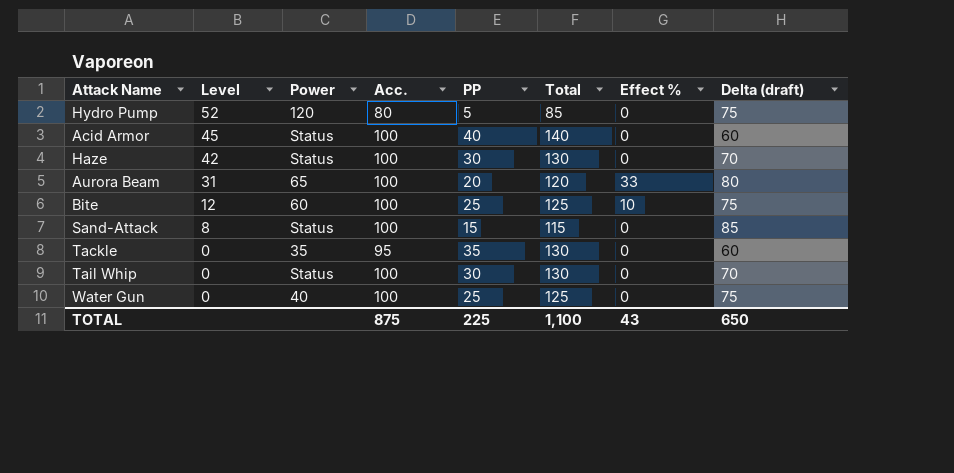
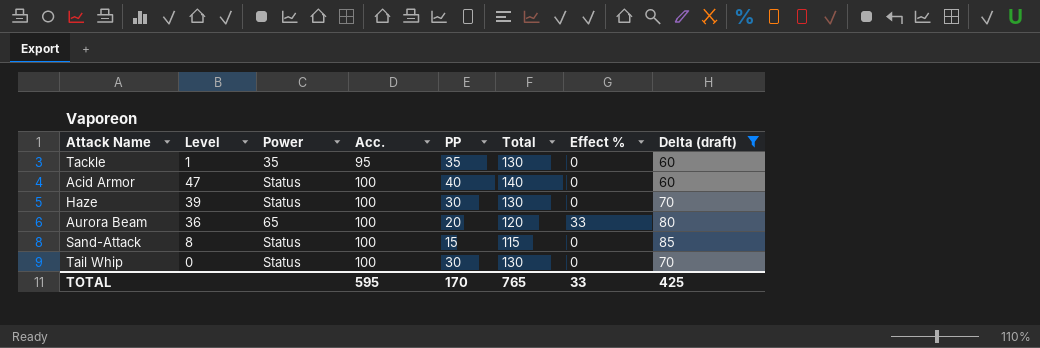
filter: none -> Delta (draft) != 75
row order: Level descending -> Acc. ascending
Tackle | Level: 0 -> 1
Acid Armor | Level: 45 -> 47
Haze | Level: 42 -> 39
Aurora Beam | Level: 31 -> 36
TOTAL | Acc.: 875 -> 595
TOTAL | PP: 225 -> 170
TOTAL | Total: 1,100 -> 765
TOTAL | Effect %: 43 -> 33
TOTAL | Delta (draft): 650 -> 425

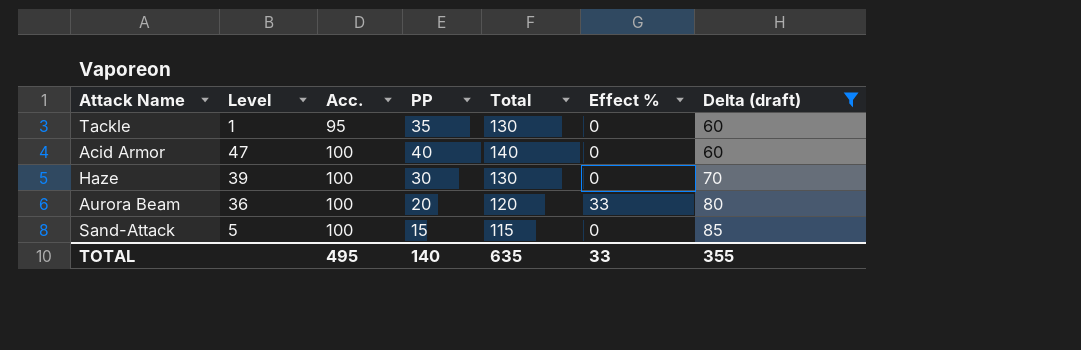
column Power | position: 3 -> none
row Tail Whip: 0 | Status | 100 | 30 | 130 | 0 | 70 -> none
Sand-Attack | Level: 8 -> 5
TOTAL | Acc.: 595 -> 495
TOTAL | PP: 170 -> 140
TOTAL | Total: 765 -> 635
TOTAL | Delta (draft): 425 -> 355

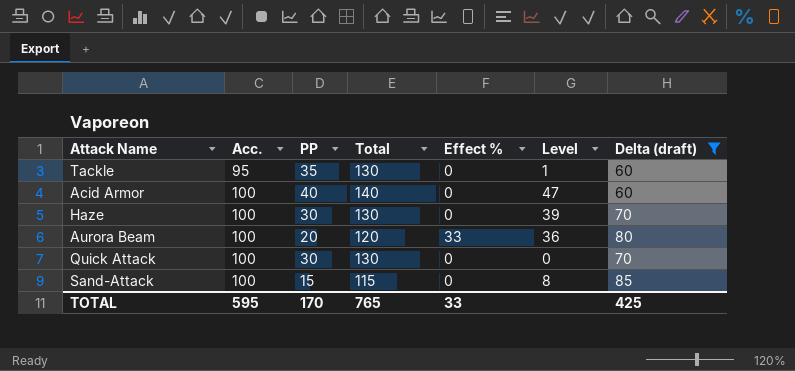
column Level | position: 2 -> 6
row Quick Attack: none -> 100 | 30 | 130 | 0 | 0 | 70
Sand-Attack | Level: 5 -> 8
TOTAL | Acc.: 495 -> 595
TOTAL | PP: 140 -> 170
TOTAL | Total: 635 -> 765
TOTAL | Delta (draft): 355 -> 425

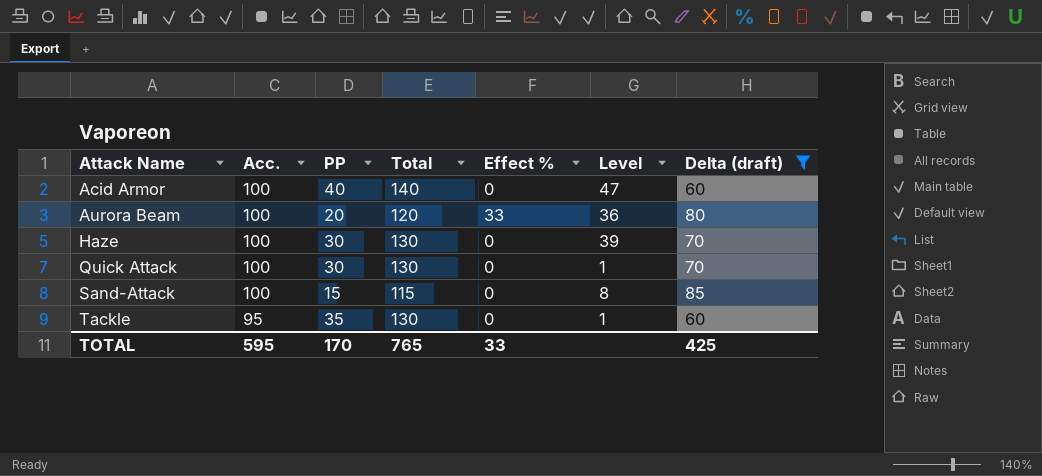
row order: Acc. ascending -> Attack Name ascending
Quick Attack | Level: 0 -> 1

